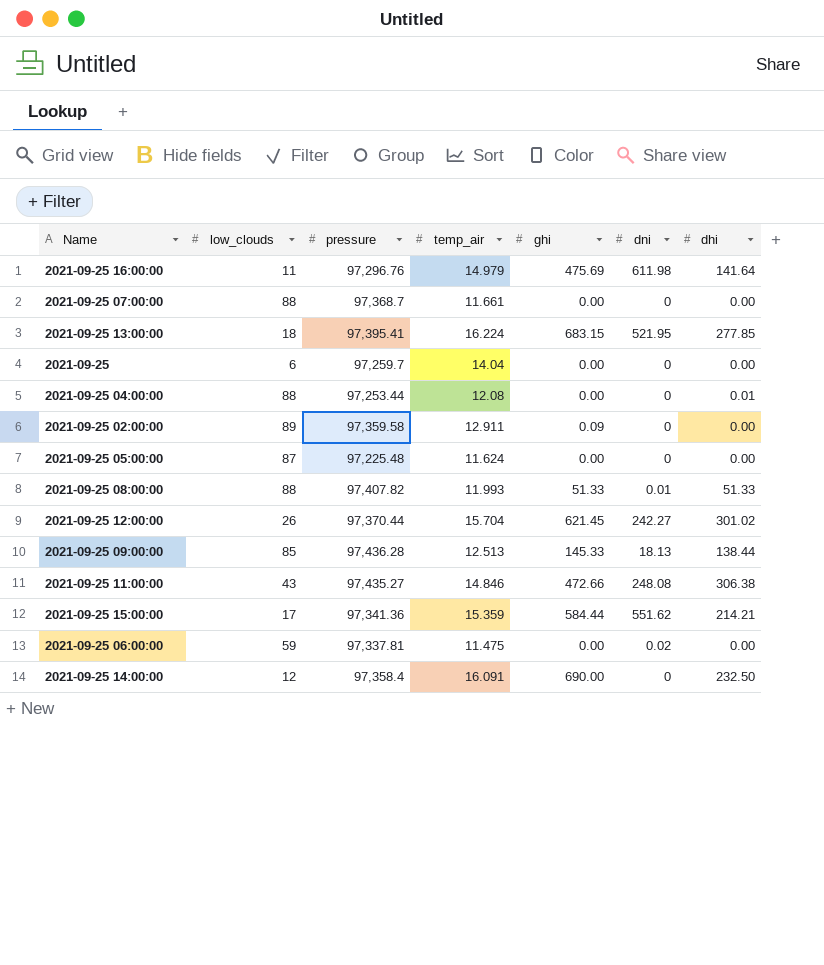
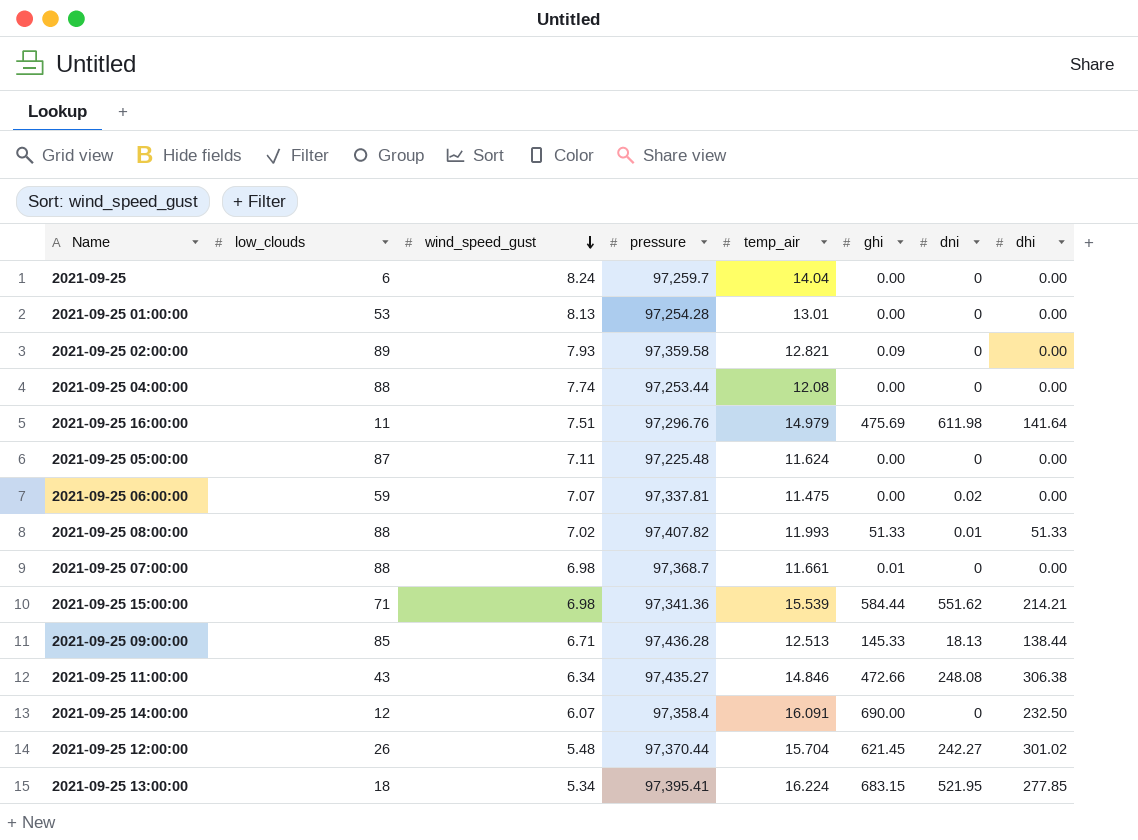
row order: none -> wind_speed_gust descending
column wind_speed_gust | position: none -> 3
row 2021-09-25 01:00:00: none -> 53 | 8.13 | 97,254.28 | 13.01 | 0.00 | 0 | 0.00
2021-09-25 02:00:00 | temp_air: 12.911 -> 12.821
2021-09-25 04:00:00 | dhi: 0.01 -> 0.00
2021-09-25 07:00:00 | ghi: 0.00 -> 0.01
2021-09-25 15:00:00 | low_clouds: 17 -> 71
2021-09-25 15:00:00 | temp_air: 15.359 -> 15.539

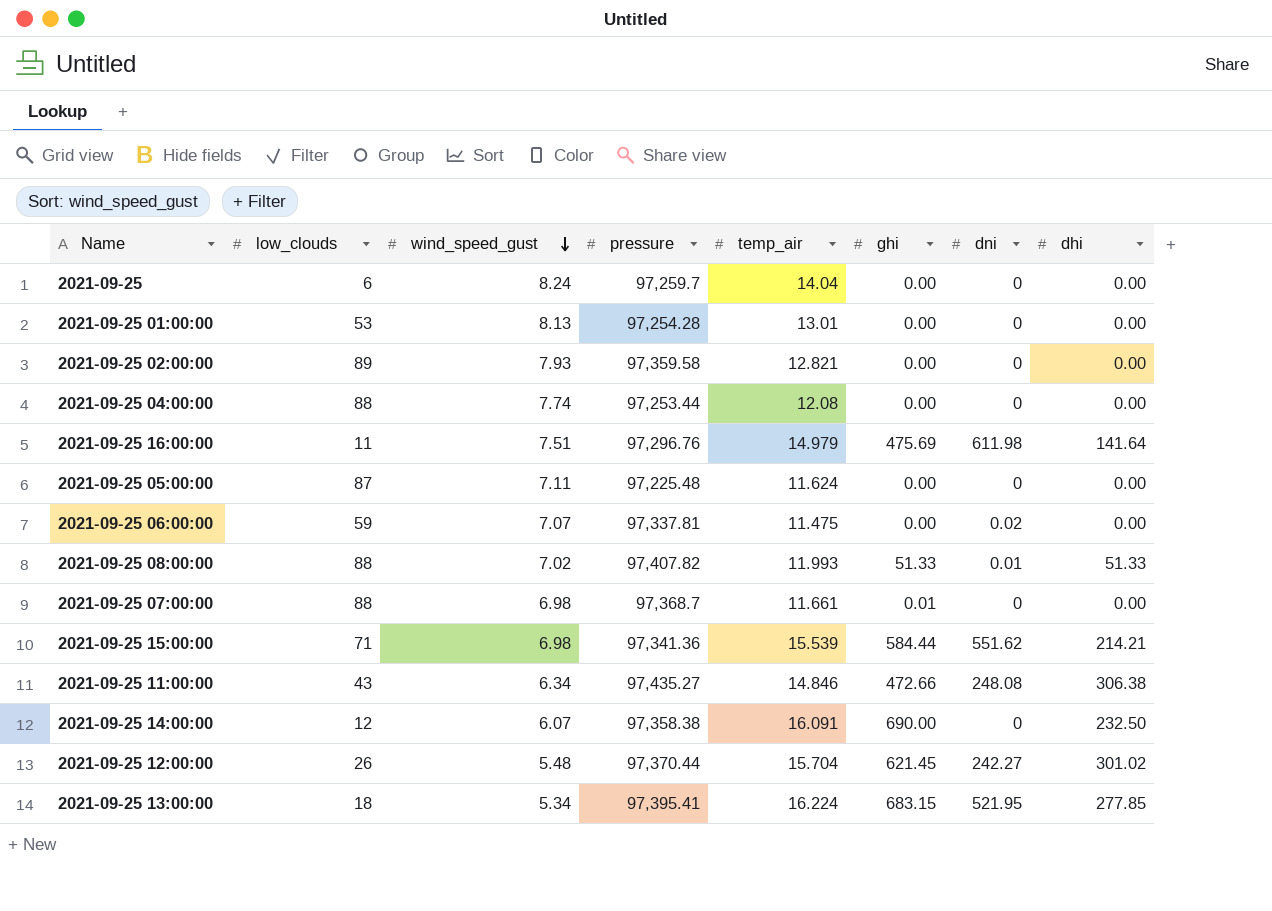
row 2021-09-25 09:00:00: 85 | 6.71 | 97,436.28 | 12.513 | 145.33 | 18.13 | 138.44 -> none
2021-09-25 02:00:00 | ghi: 0.09 -> 0.00
2021-09-25 14:00:00 | pressure: 97,358.4 -> 97,358.38

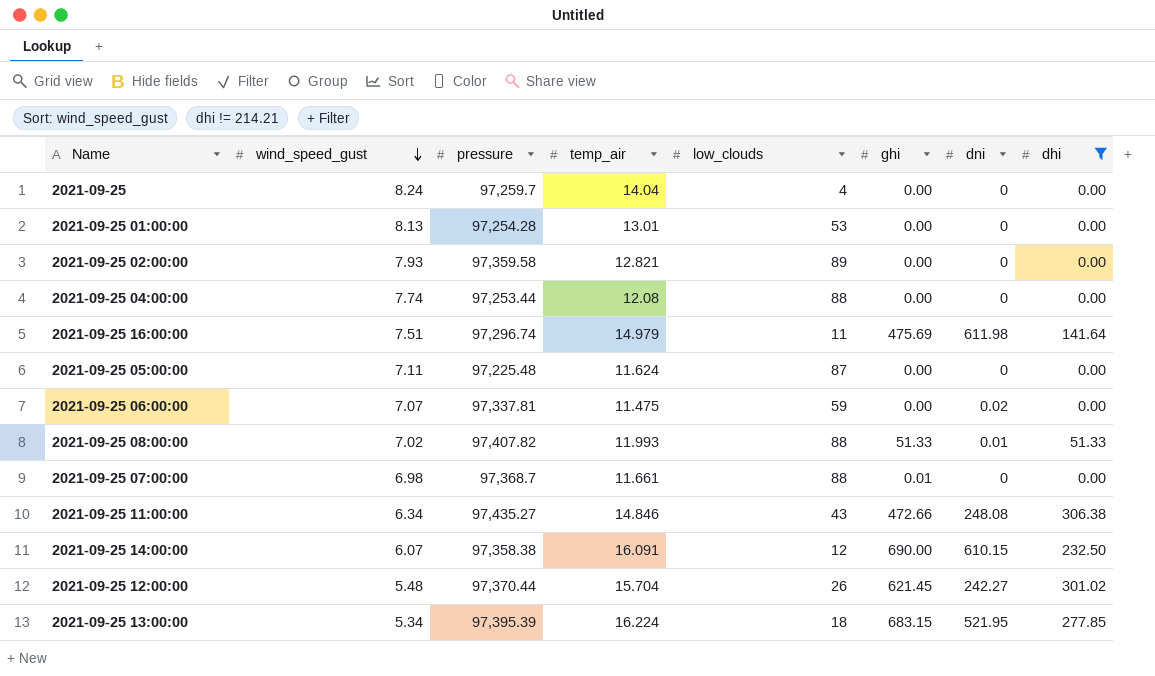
filter: none -> dhi != 214.21
column low_clouds | position: 2 -> 5
2021-09-25 | low_clouds: 6 -> 4
2021-09-25 16:00:00 | pressure: 97,296.76 -> 97,296.74
2021-09-25 14:00:00 | dni: 0 -> 610.15
2021-09-25 13:00:00 | pressure: 97,395.41 -> 97,395.39

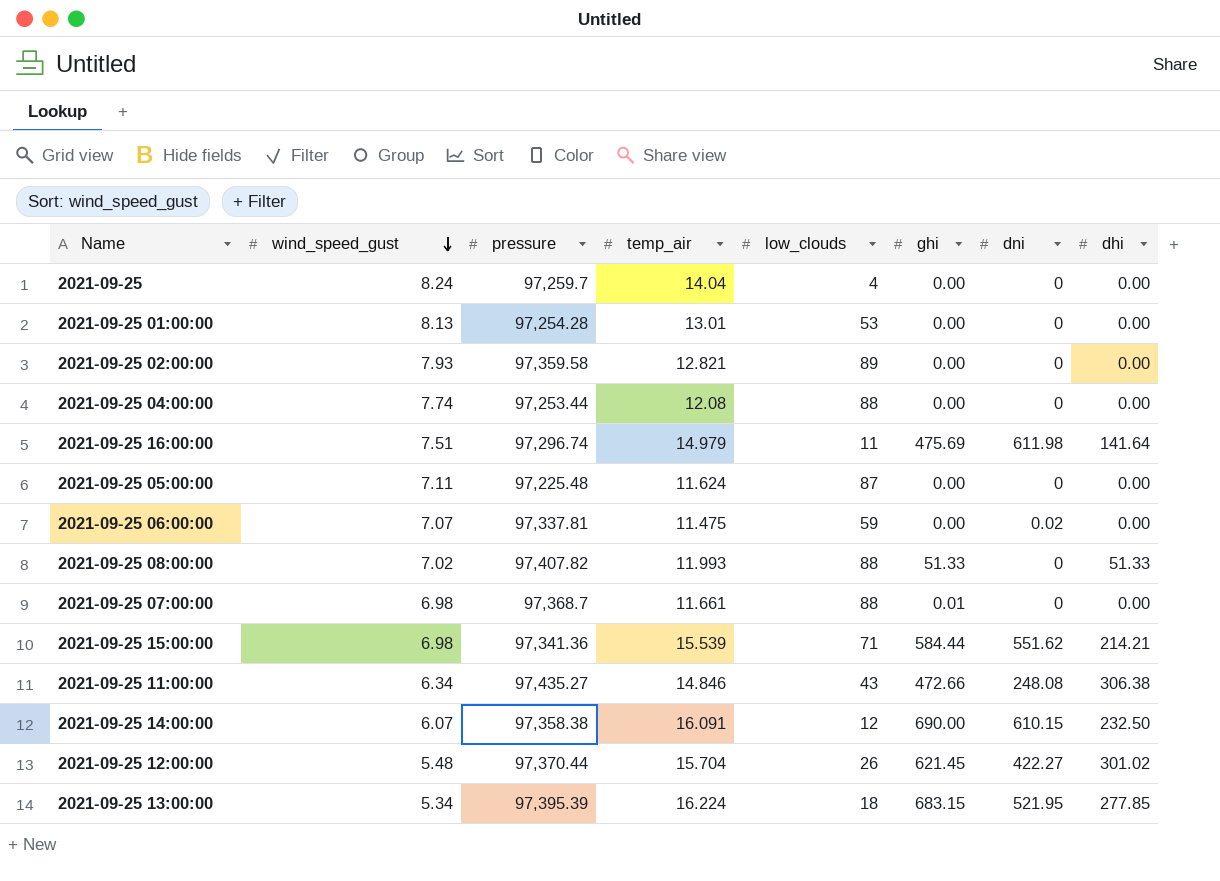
filter: dhi != 214.21 -> none
2021-09-25 08:00:00 | dni: 0.01 -> 0
2021-09-25 12:00:00 | dni: 242.27 -> 422.27

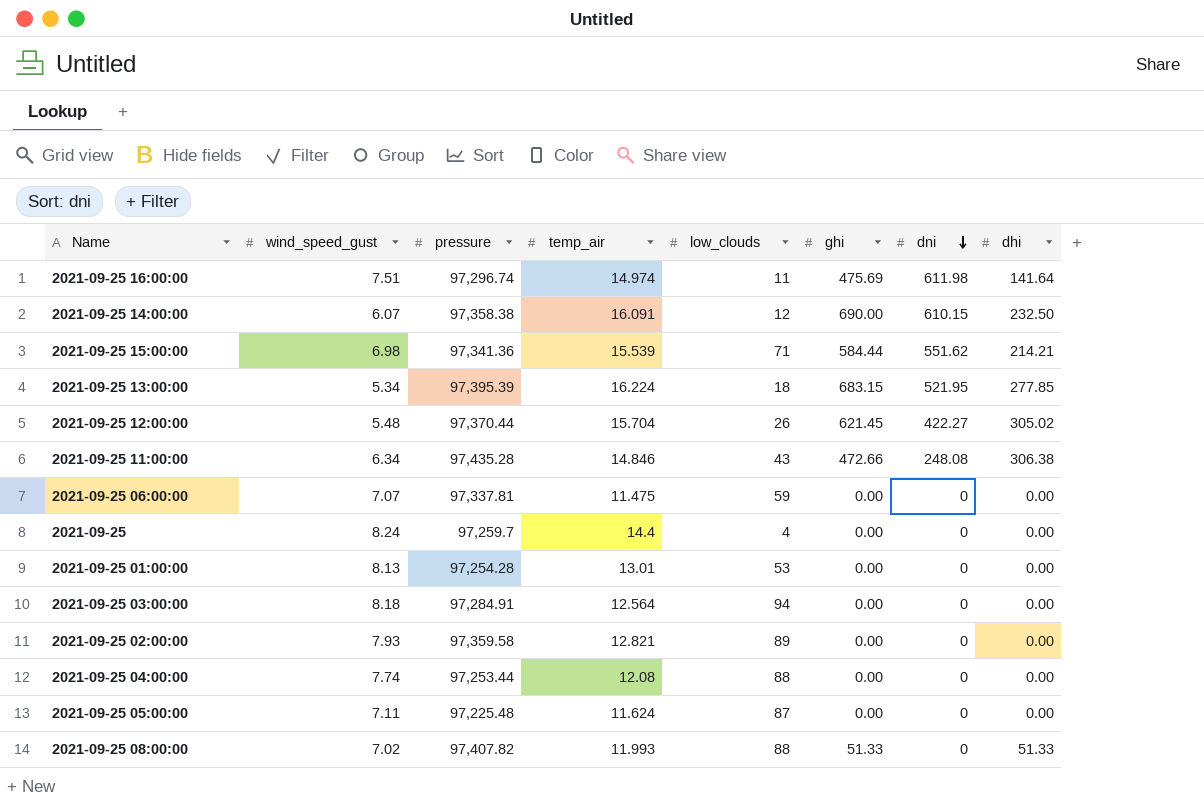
row order: wind_speed_gust descending -> dni descending
row 2021-09-25 07:00:00: 6.98 | 97,368.7 | 11.661 | 88 | 0.01 | 0 | 0.00 -> none
2021-09-25 16:00:00 | temp_air: 14.979 -> 14.974
2021-09-25 12:00:00 | dhi: 301.02 -> 305.02
2021-09-25 11:00:00 | pressure: 97,435.27 -> 97,435.28
2021-09-25 06:00:00 | dni: 0.02 -> 0
2021-09-25 | temp_air: 14.04 -> 14.4
row 2021-09-25 03:00:00: none -> 8.18 | 97,284.91 | 12.564 | 94 | 0.00 | 0 | 0.00

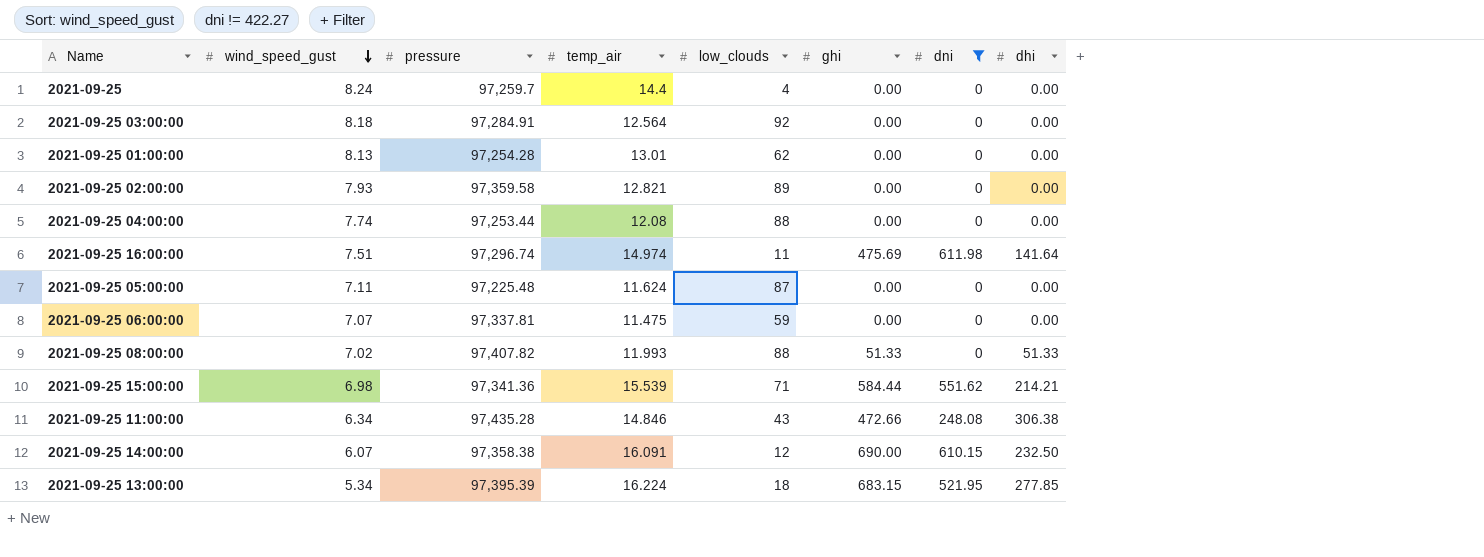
filter: none -> dni != 422.27
row order: dni descending -> wind_speed_gust descending
2021-09-25 03:00:00 | low_clouds: 94 -> 92
2021-09-25 01:00:00 | low_clouds: 53 -> 62

